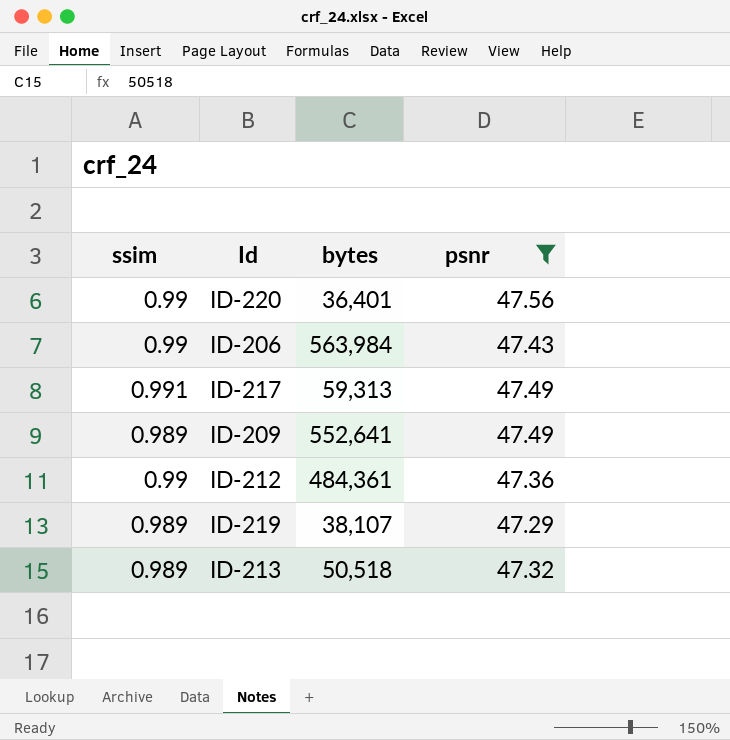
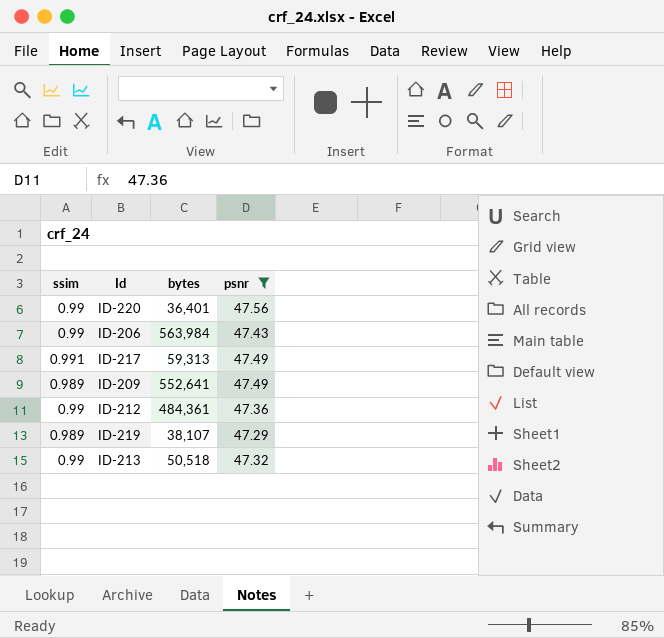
ID-213 | ssim: 0.989 -> 0.99

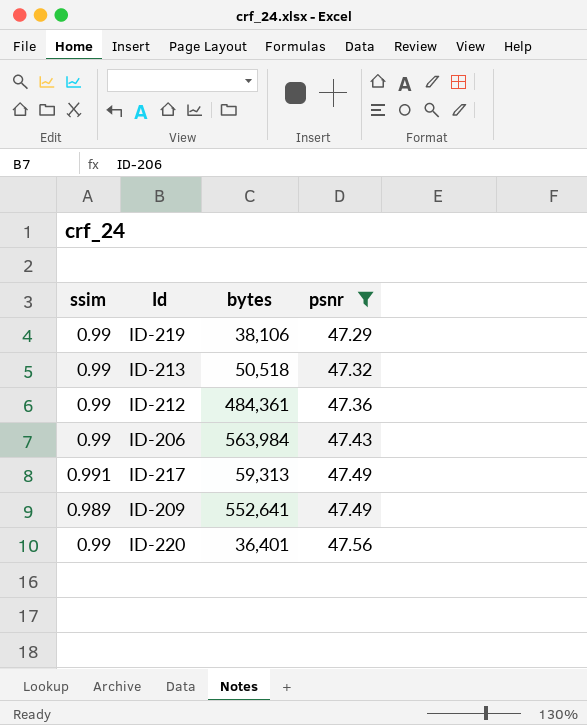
row order: none -> psnr ascending
ID-219 | ssim: 0.989 -> 0.99
ID-219 | bytes: 38,107 -> 38,106

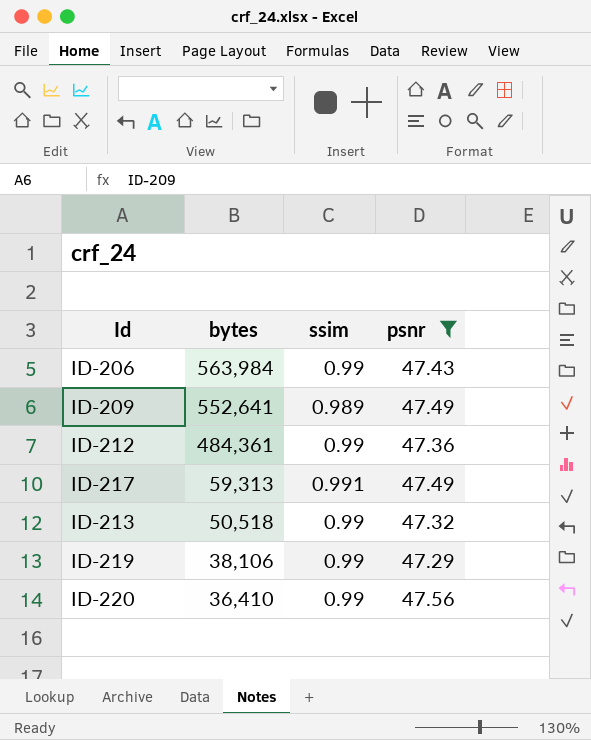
row order: psnr ascending -> bytes descending
column ssim | position: 1 -> 3
ID-220 | bytes: 36,401 -> 36,410

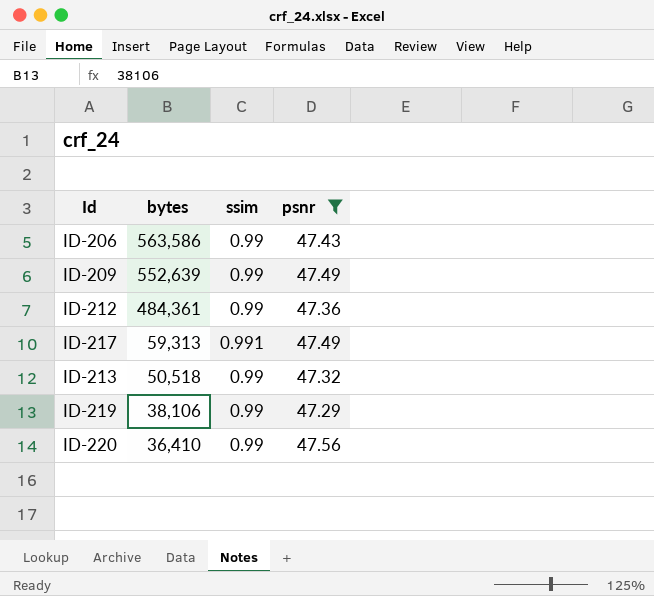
ID-206 | bytes: 563,984 -> 563,586
ID-209 | bytes: 552,641 -> 552,639
ID-209 | ssim: 0.989 -> 0.99

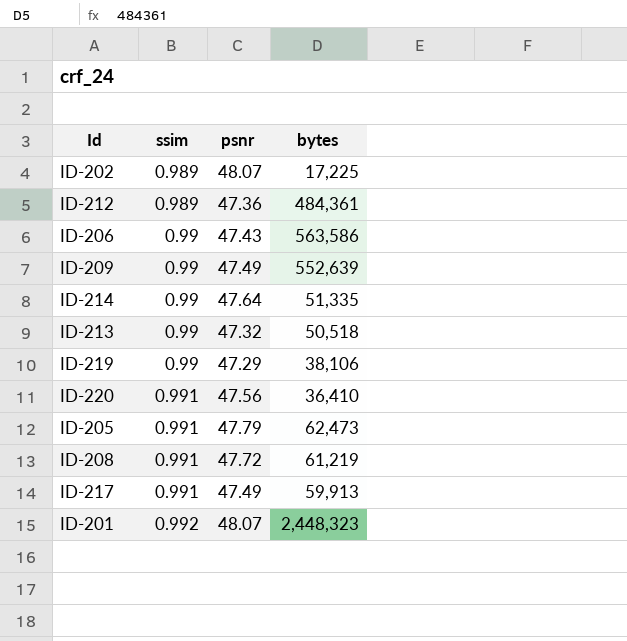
filter: psnr <= 47.56 -> none
row order: bytes descending -> ssim ascending
column bytes | position: 2 -> 4
ID-212 | ssim: 0.99 -> 0.989
ID-220 | ssim: 0.99 -> 0.991
ID-217 | bytes: 59,313 -> 59,913

